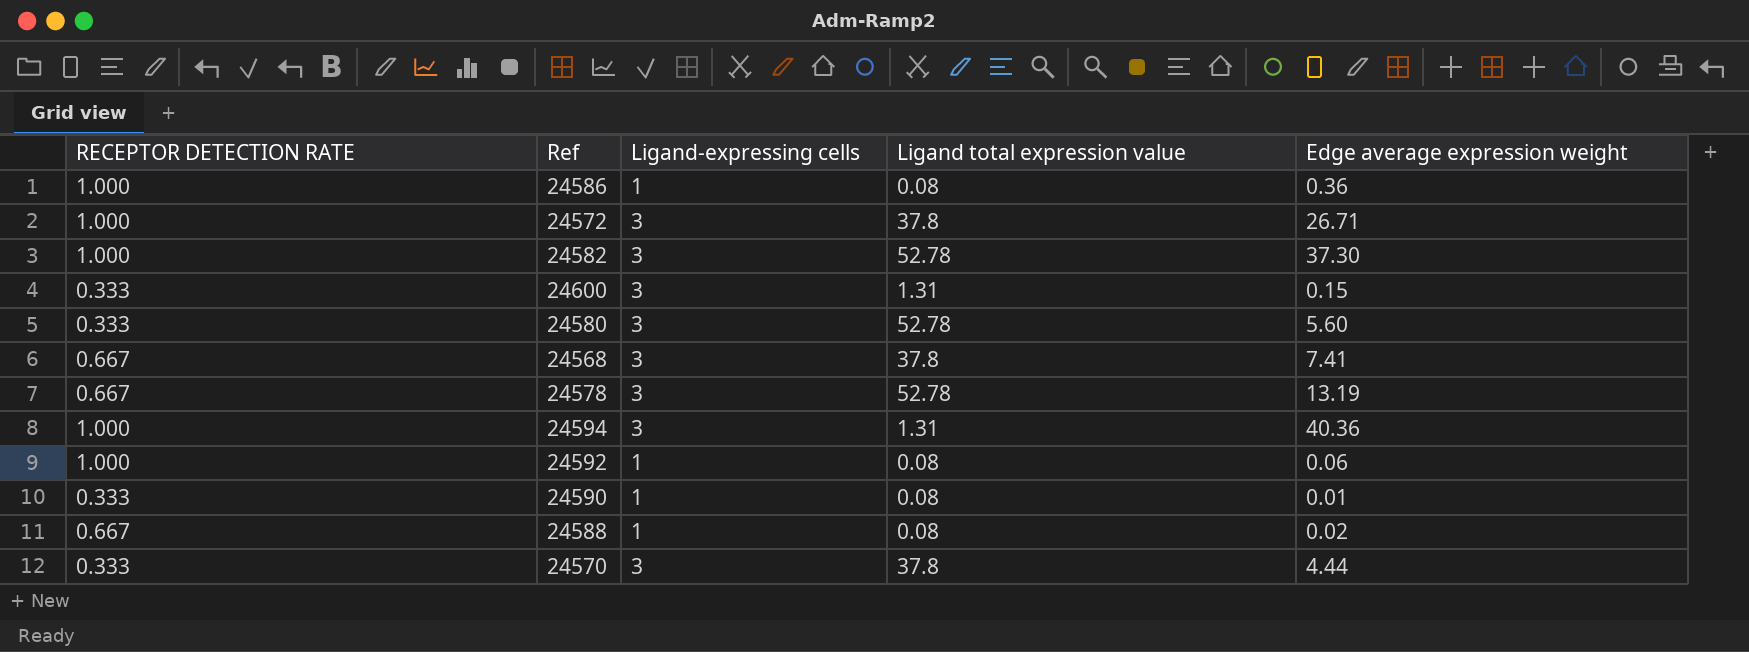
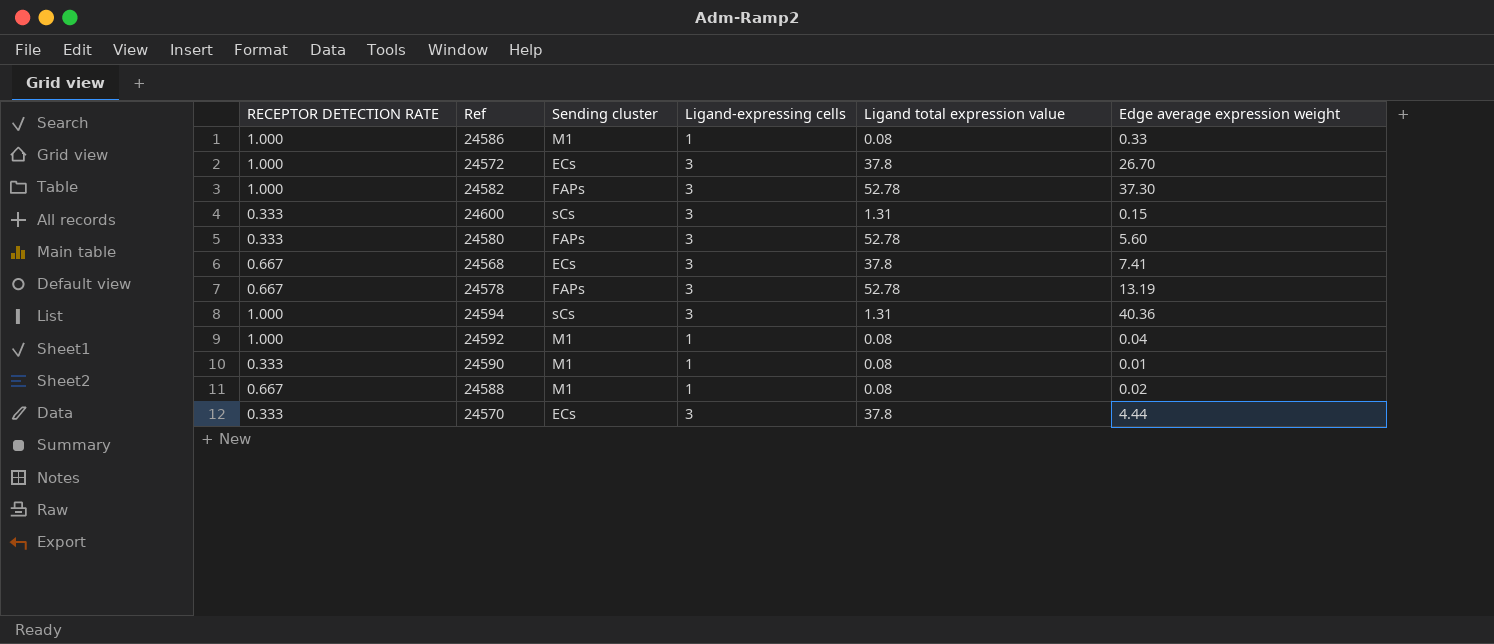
column Sending cluster | position: none -> 3
24586 | Edge average expression weight: 0.36 -> 0.33
24572 | Edge average expression weight: 26.71 -> 26.70
24592 | Edge average expression weight: 0.06 -> 0.04

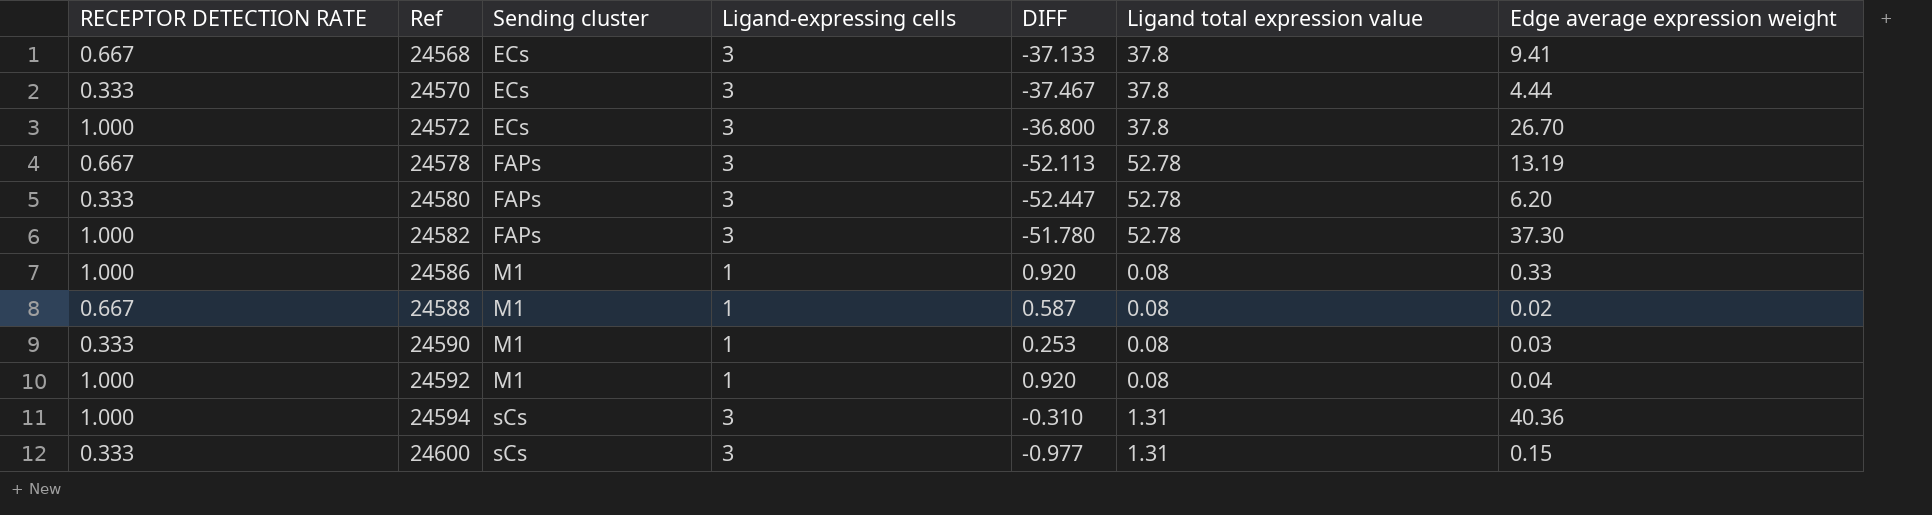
row order: none -> Ref ascending
column DIFF | formula: none -> [RECEPTOR DETECTION RATE] - [Ligand total expression value]
24568 | Edge average expression weight: 7.41 -> 9.41
24580 | Edge average expression weight: 5.60 -> 6.20
24590 | Edge average expression weight: 0.01 -> 0.03

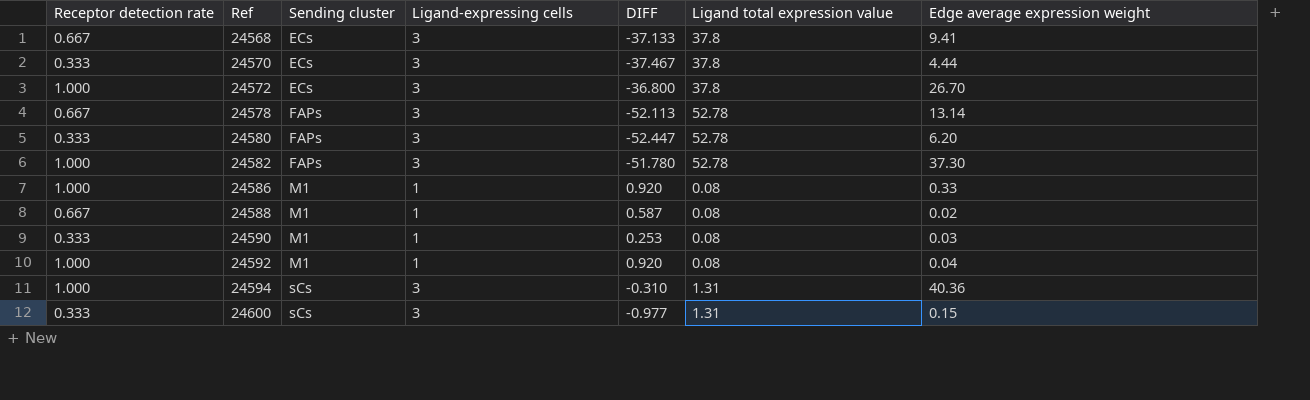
column name: RECEPTOR DETECTION RATE -> Receptor detection rate
24578 | Edge average expression weight: 13.19 -> 13.14

